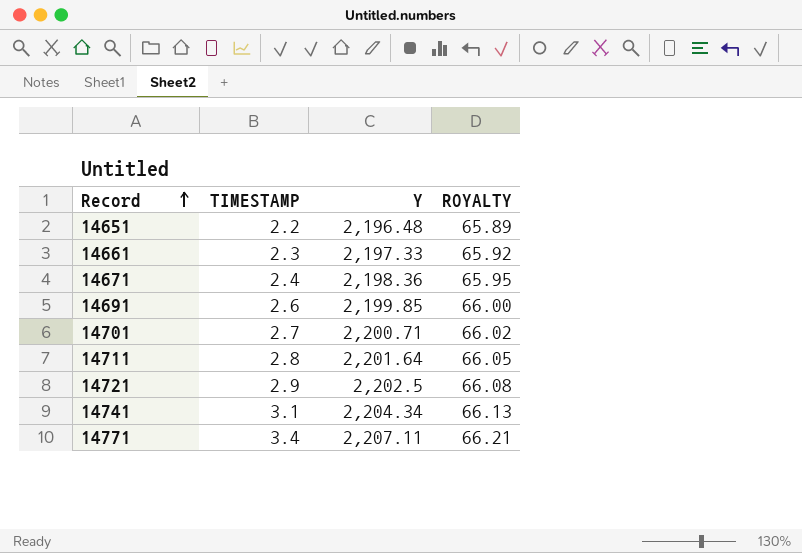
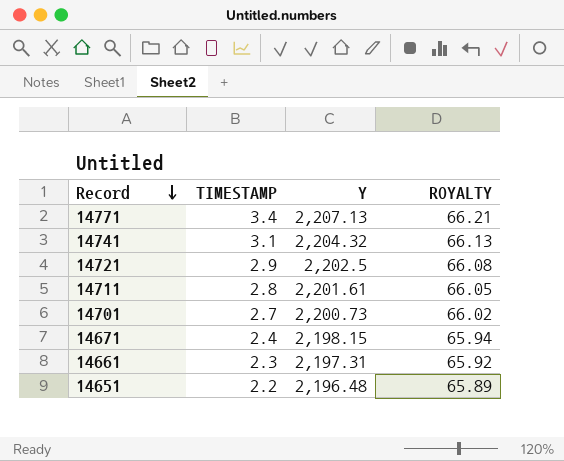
row order: Record ascending -> Record descending
row 14691: 2.6 | 2,199.85 | 66.00 -> none
14771 | Y: 2,207.11 -> 2,207.13
14741 | Y: 2,204.34 -> 2,204.32
14711 | Y: 2,201.64 -> 2,201.61
14701 | Y: 2,200.71 -> 2,200.73
14671 | Y: 2,198.36 -> 2,198.15
14671 | ROYALTY: 65.95 -> 65.94
14661 | Y: 2,197.33 -> 2,197.31

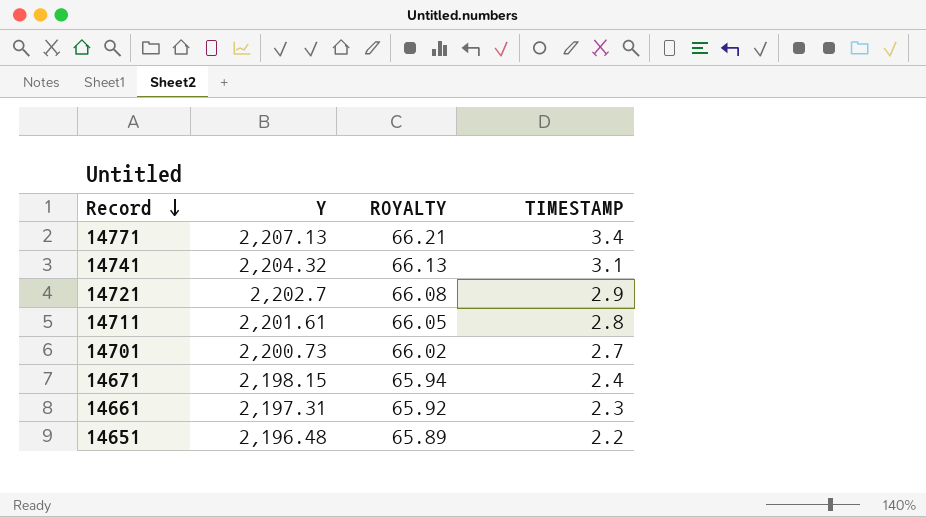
column TIMESTAMP | position: 2 -> 4
14721 | Y: 2,202.5 -> 2,202.7

